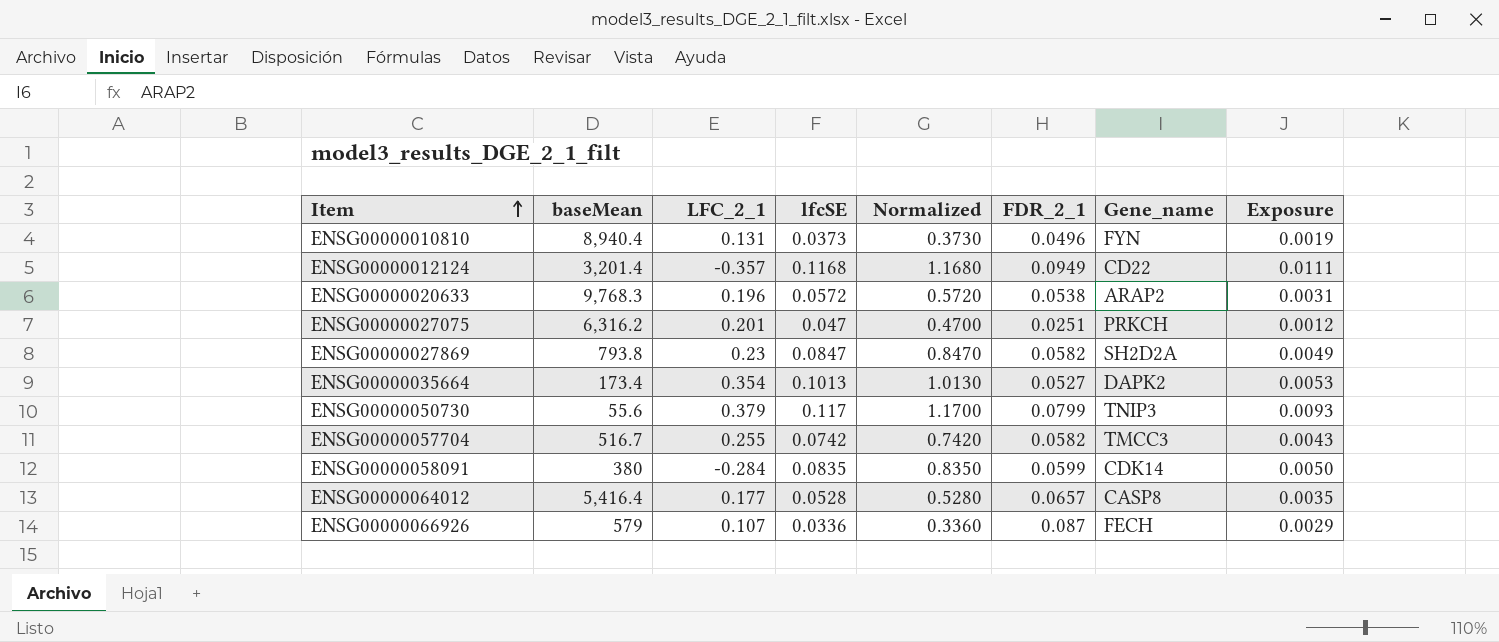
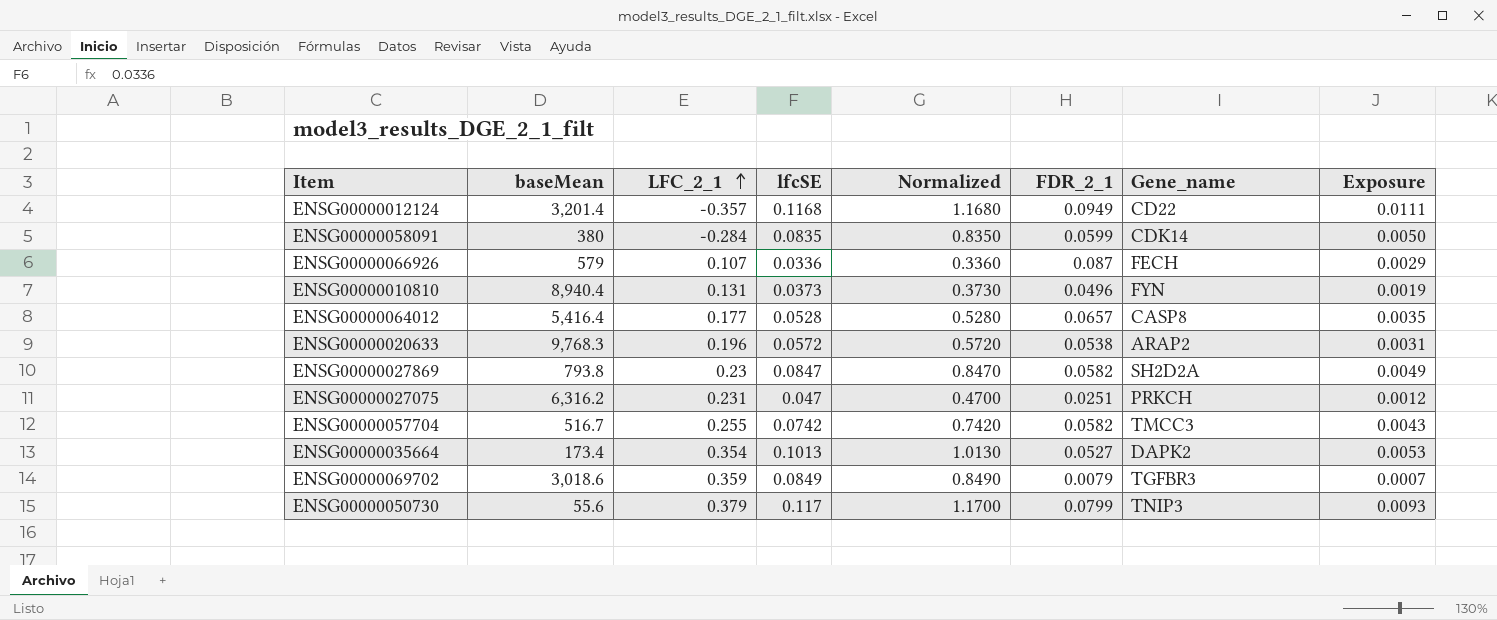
row order: Item ascending -> LFC_2_1 ascending
ENSG00000027075 | LFC_2_1: 0.201 -> 0.231
row ENSG00000069702: none -> 3,018.6 | 0.359 | 0.0849 | 0.8490 | 0.0079 | TGFBR3 | 0.0007

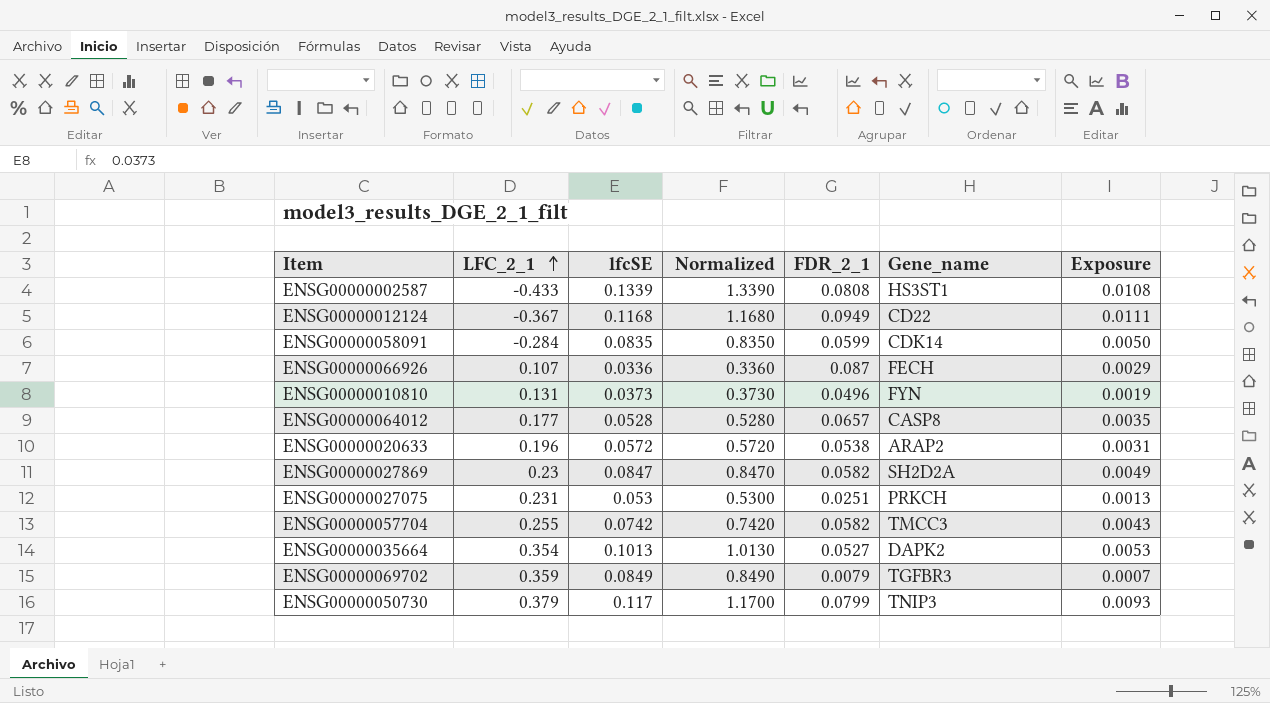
column baseMean | position: 2 -> none
row ENSG00000002587: none -> -0.433 | 0.1339 | 1.3390 | 0.0808 | HS3ST1 | 0.0108
ENSG00000012124 | LFC_2_1: -0.357 -> -0.367
ENSG00000027075 | lfcSE: 0.047 -> 0.053
ENSG00000027075 | Normalized: 0.4700 -> 0.5300
ENSG00000027075 | Exposure: 0.0012 -> 0.0013

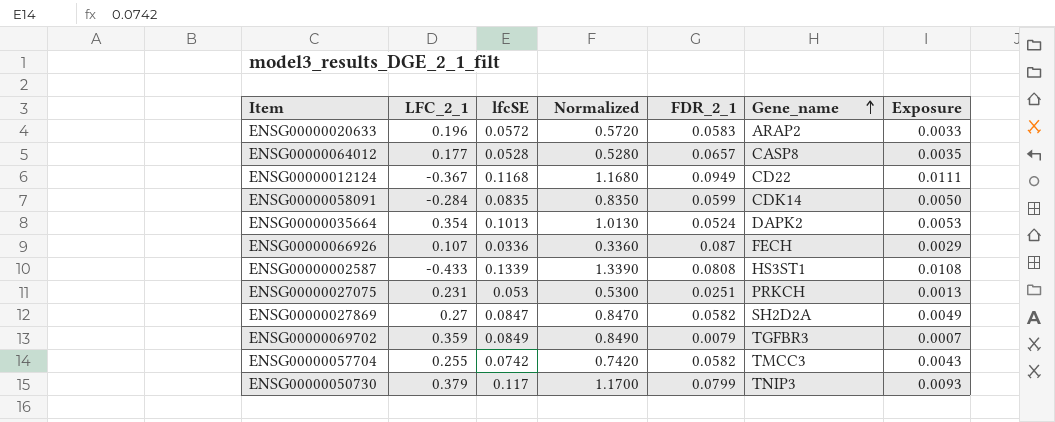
row order: LFC_2_1 ascending -> Gene_name ascending
row ENSG00000010810: 0.131 | 0.0373 | 0.3730 | 0.0496 | FYN | 0.0019 -> none
ENSG00000020633 | FDR_2_1: 0.0538 -> 0.0583
ENSG00000020633 | Exposure: 0.0031 -> 0.0033
ENSG00000035664 | FDR_2_1: 0.0527 -> 0.0524
ENSG00000027869 | LFC_2_1: 0.23 -> 0.27

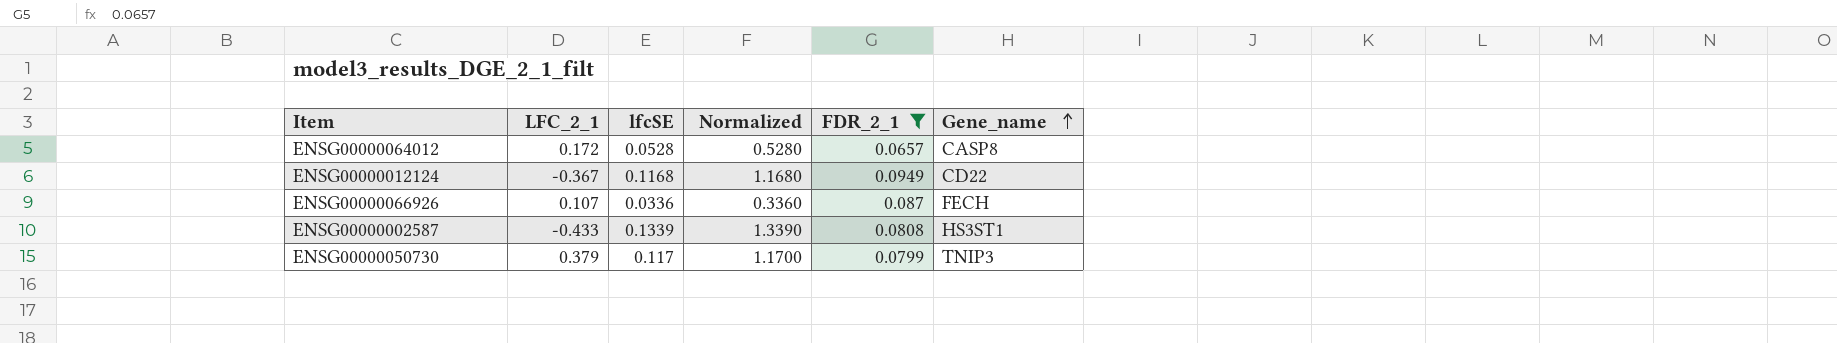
filter: none -> FDR_2_1 >= 0.0657
column Exposure | formula: [lfcSE] * [FDR_2_1] -> none
ENSG00000064012 | LFC_2_1: 0.177 -> 0.172

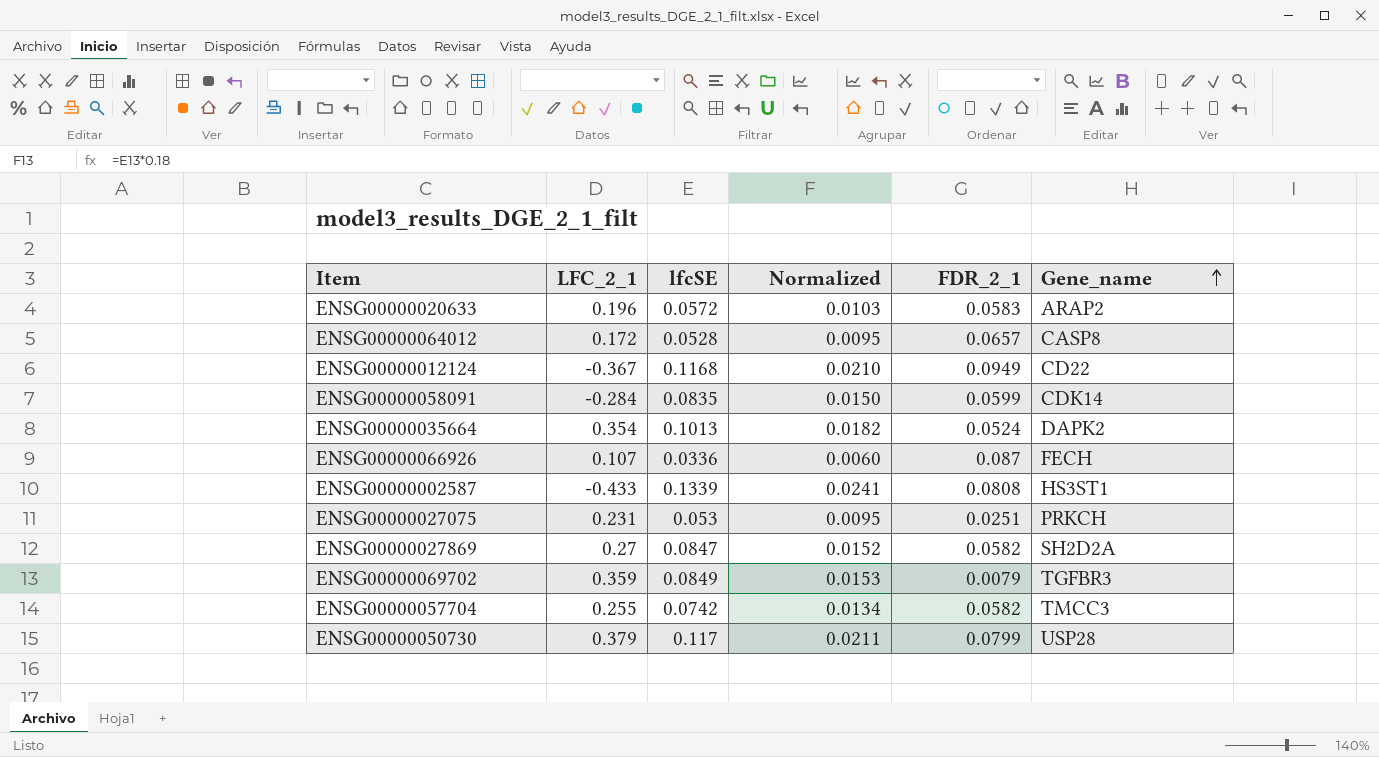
filter: FDR_2_1 >= 0.0657 -> none
column Normalized | formula: [lfcSE] * 10 -> [lfcSE] * 0.18
ENSG00000050730 | Gene_name: TNIP3 -> USP28

